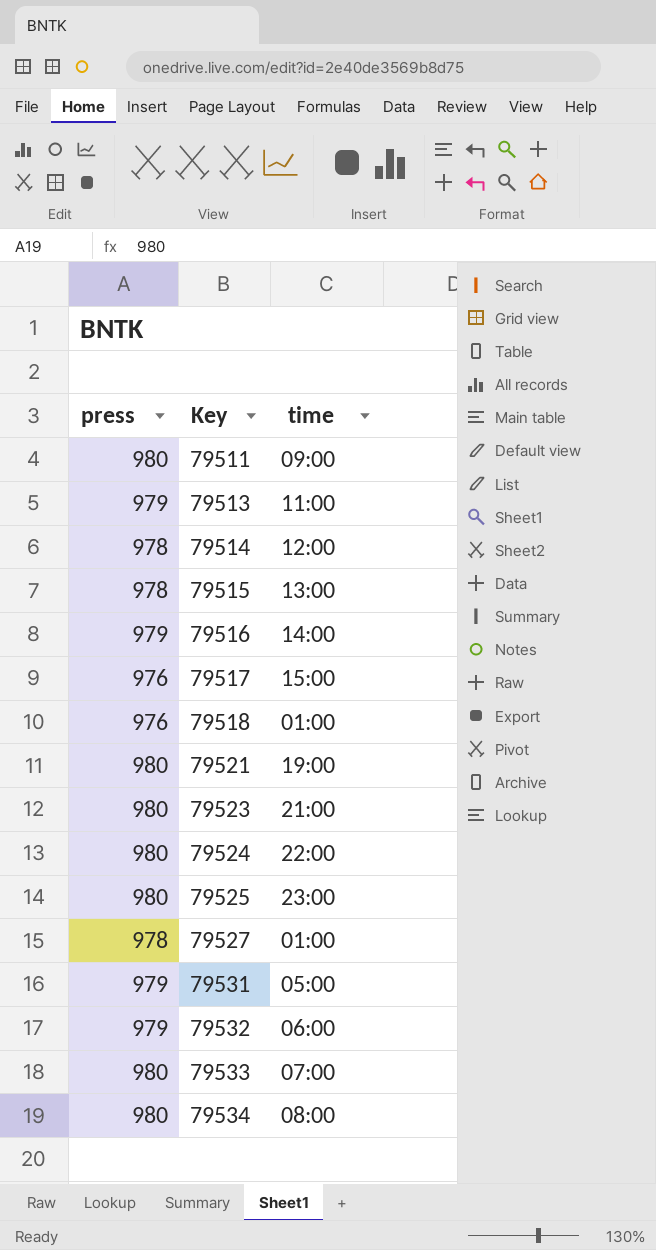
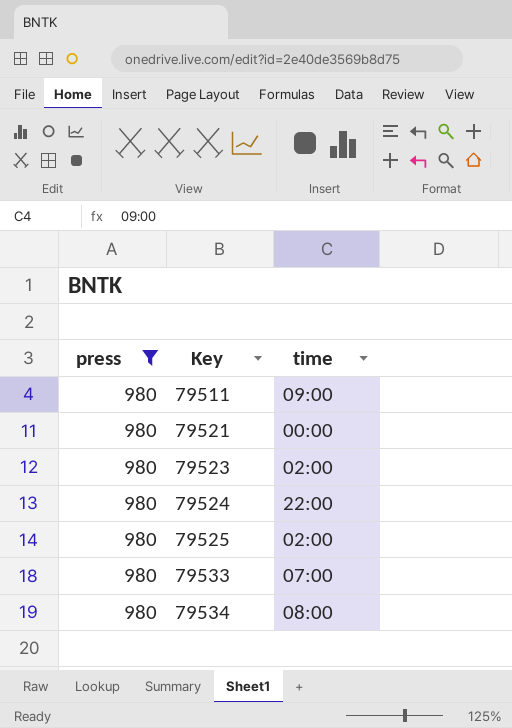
filter: none -> press = 980
79521 | time: 19:00 -> 00:00
79523 | time: 21:00 -> 02:00
79525 | time: 23:00 -> 02:00

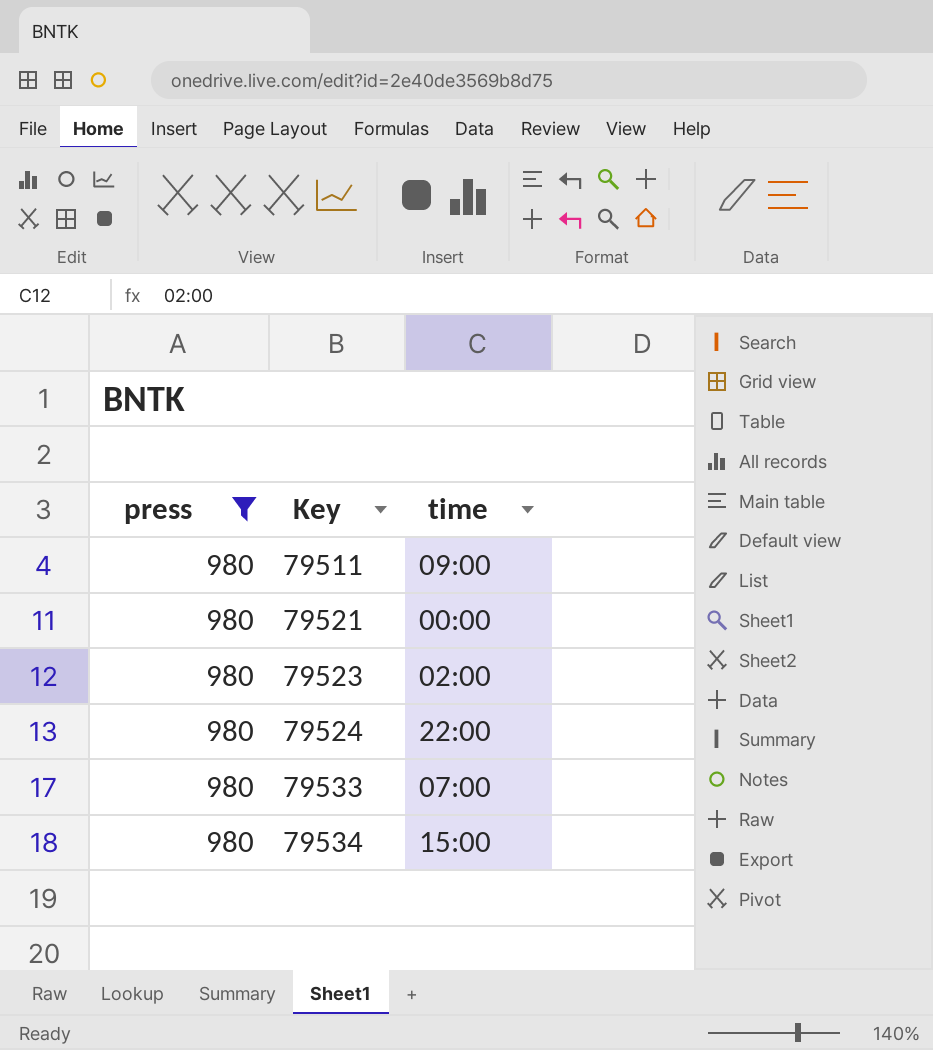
row 79525: 980 | 02:00 -> none
79534 | time: 08:00 -> 15:00

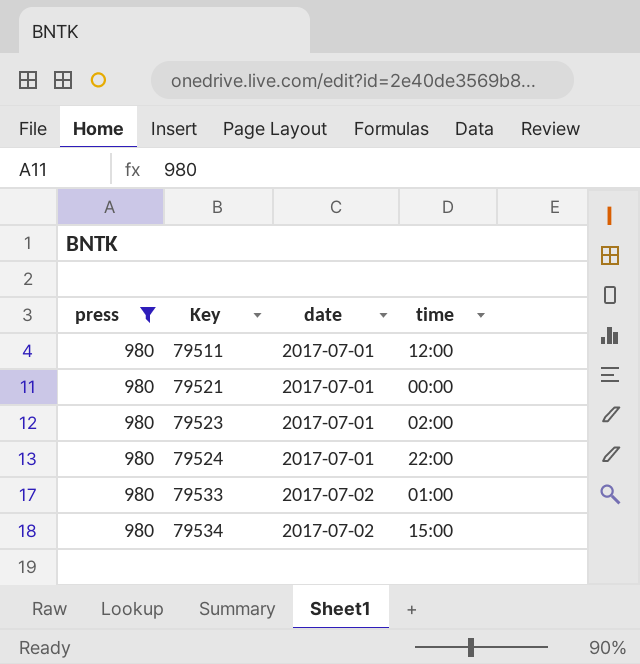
column date | position: none -> 3
79511 | time: 09:00 -> 12:00
79533 | time: 07:00 -> 01:00

